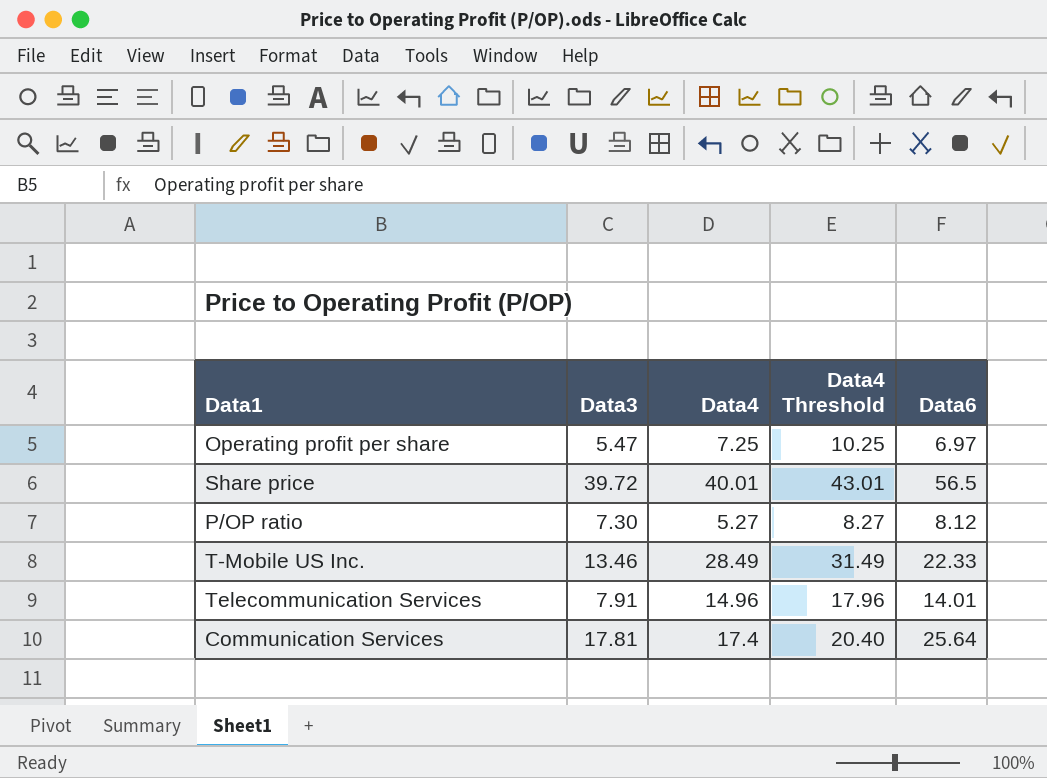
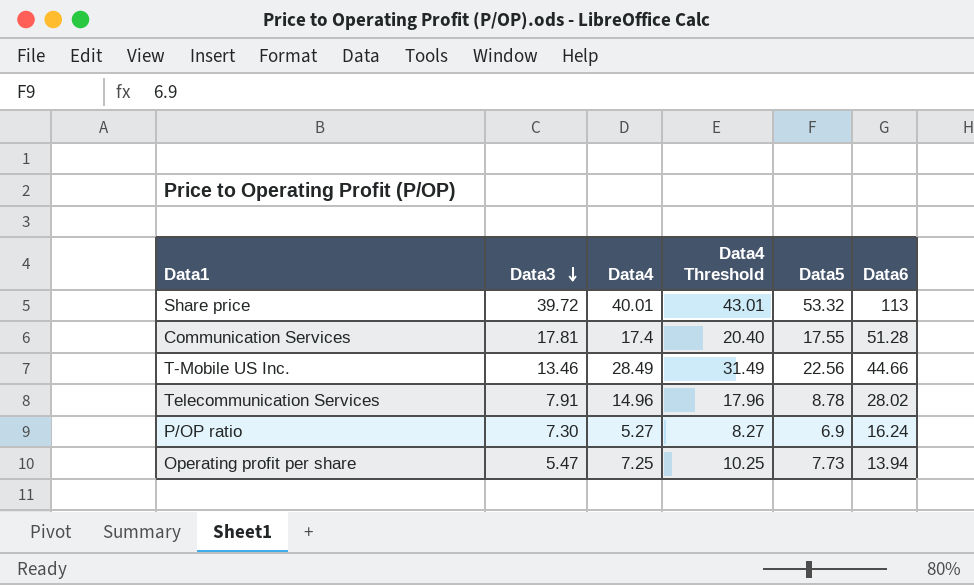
row order: none -> Data3 descending
column Data5 | position: none -> 5
Share price | Data6: 56.5 -> 113
Communication Services | Data6: 25.64 -> 51.28
T-Mobile US Inc. | Data6: 22.33 -> 44.66
Telecommunication Services | Data6: 14.01 -> 28.02
P/OP ratio | Data6: 8.12 -> 16.24
Operating profit per share | Data6: 6.97 -> 13.94

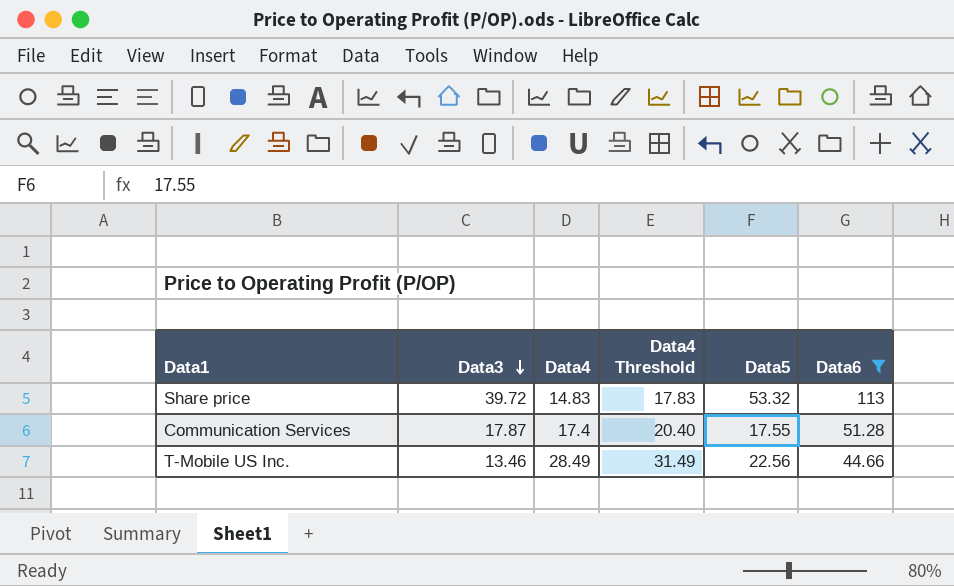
filter: none -> Data6 >= 44.66
Share price | Data4: 40.01 -> 14.83
Share price | Data4 Threshold: 43.01 -> 17.83
Communication Services | Data3: 17.81 -> 17.87

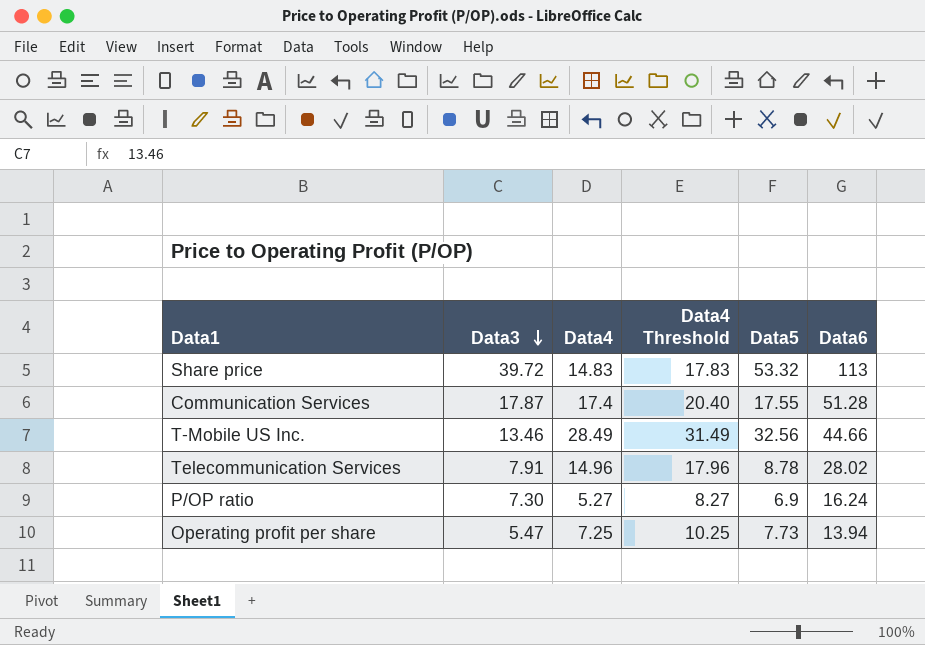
filter: Data6 >= 44.66 -> none
T-Mobile US Inc. | Data5: 22.56 -> 32.56

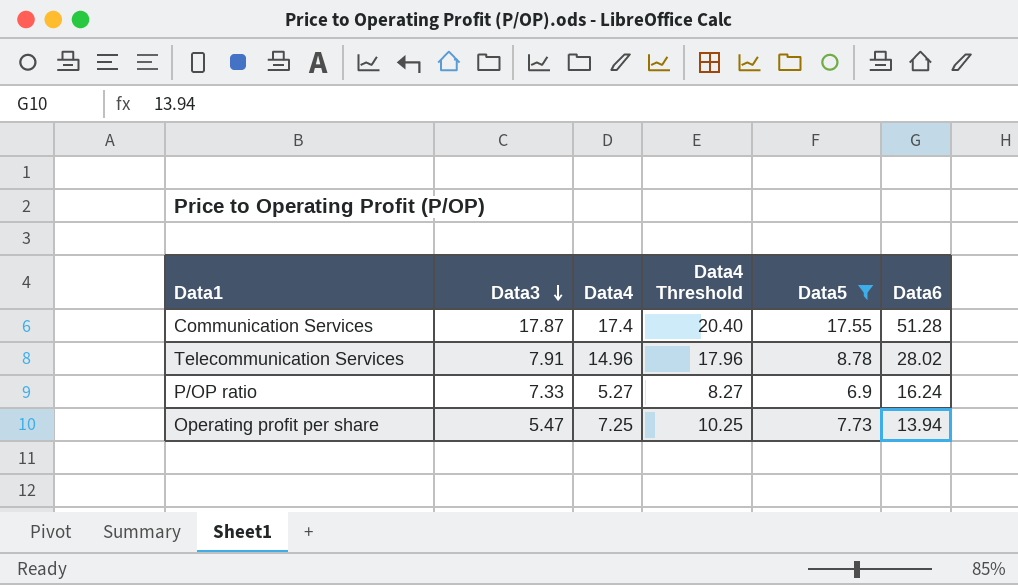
filter: none -> Data5 <= 17.55
P/OP ratio | Data3: 7.30 -> 7.33

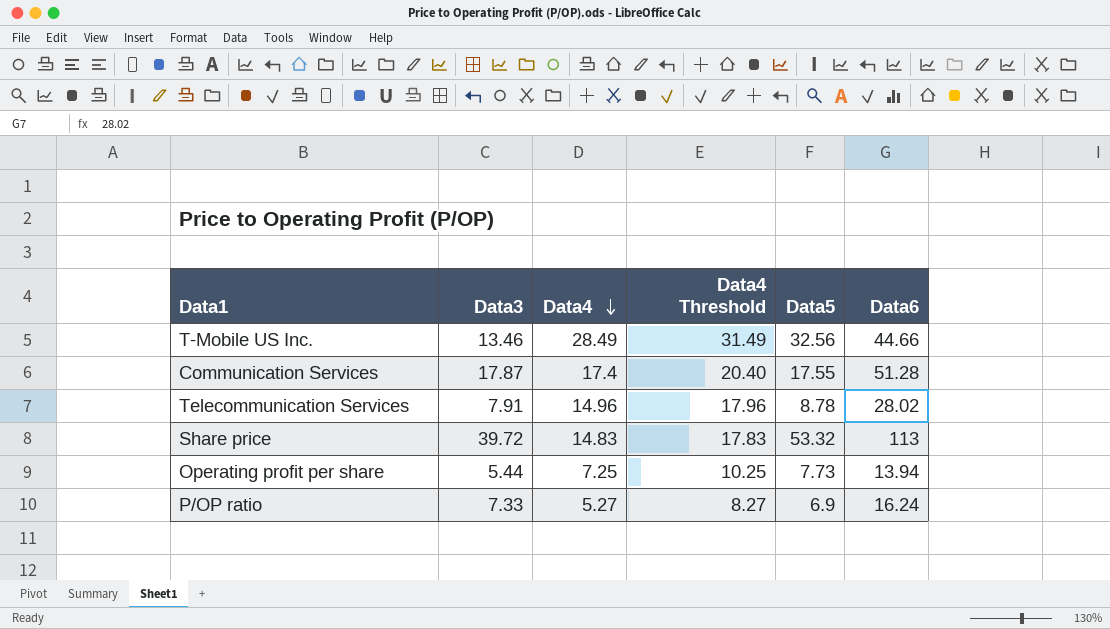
filter: Data5 <= 17.55 -> none
row order: Data3 descending -> Data4 descending
Operating profit per share | Data3: 5.47 -> 5.44

